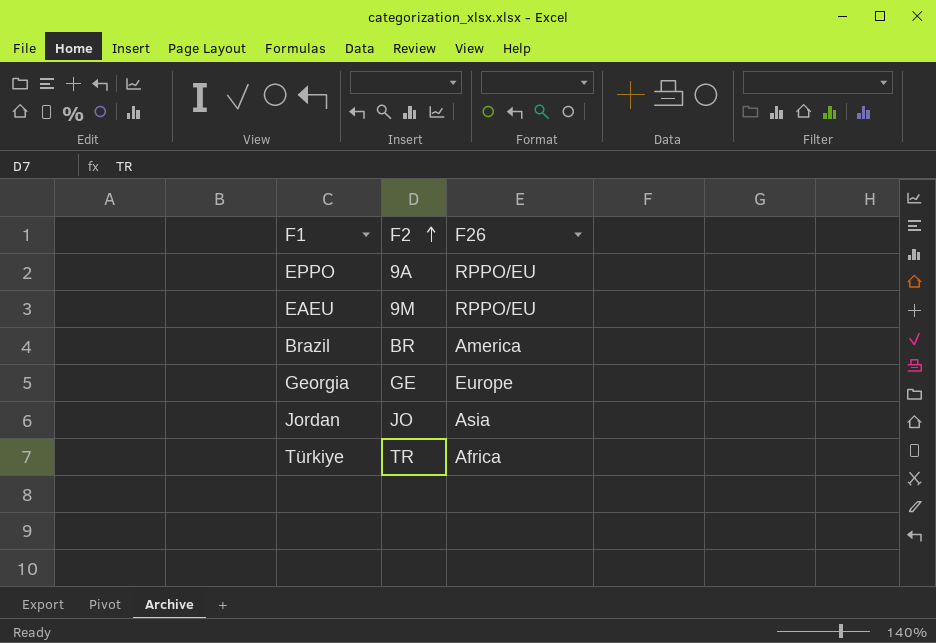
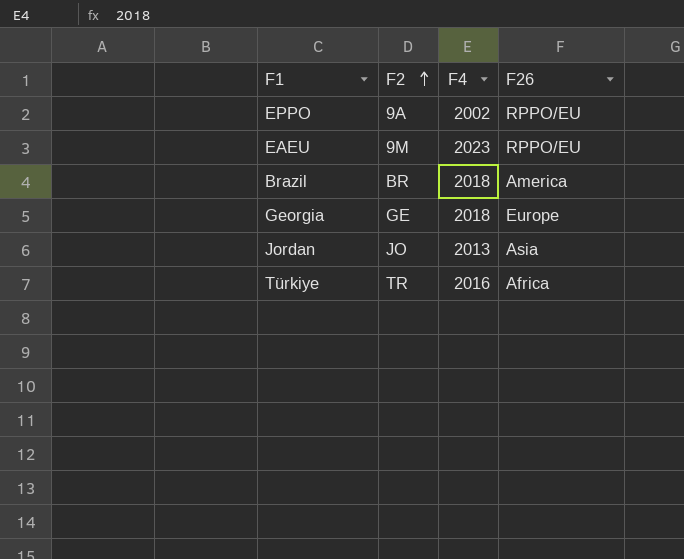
column F4 | position: none -> 3

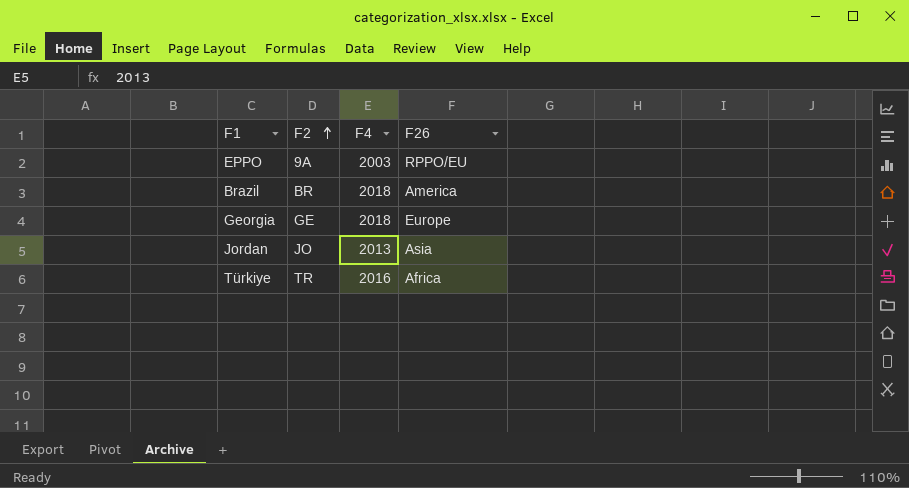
row EAEU: 9M | 2023 | RPPO/EU -> none
EPPO | F4: 2002 -> 2003

